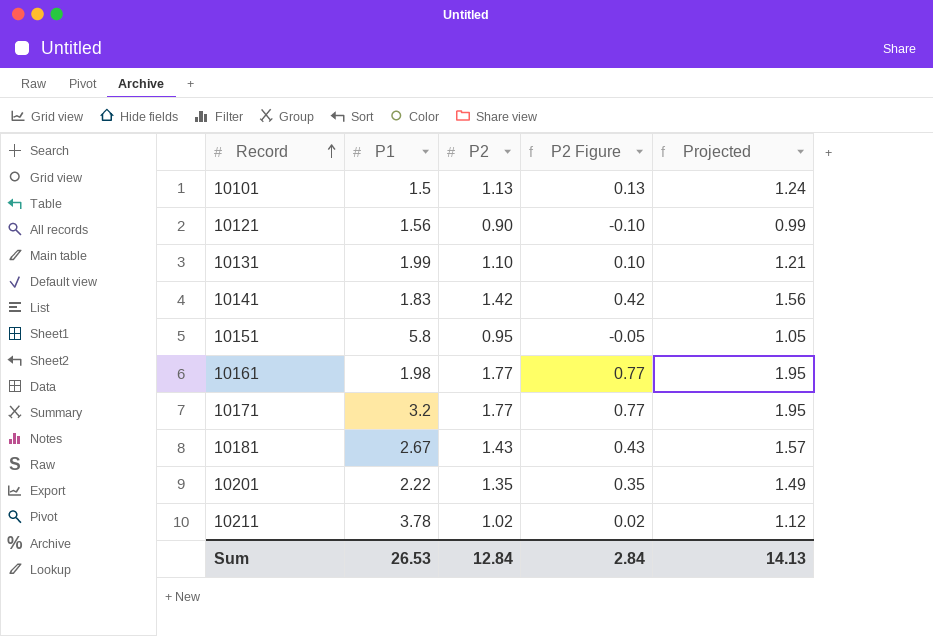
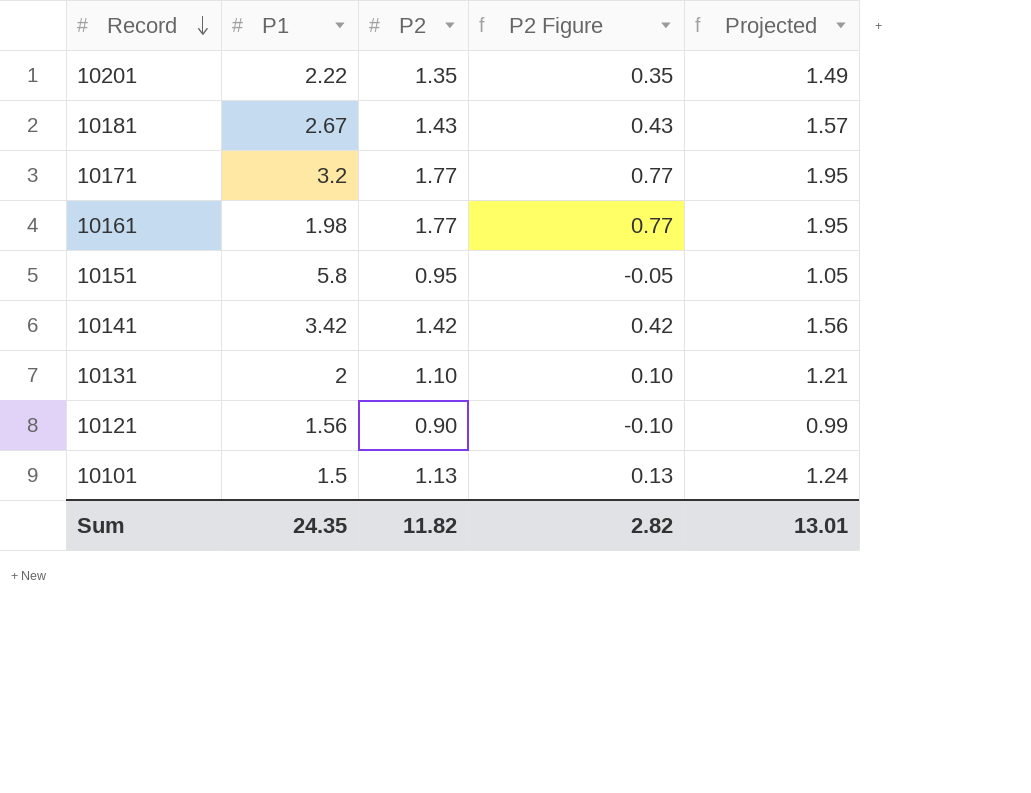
row order: Record ascending -> Record descending
row 10211: 3.78 | 1.02 | 0.02 | 1.12 -> none
10141 | P1: 1.83 -> 3.42
10131 | P1: 1.99 -> 2
Sum | P1: 26.53 -> 24.35
Sum | P2: 12.84 -> 11.82
Sum | P2 Figure: 2.84 -> 2.82
Sum | Projected: 14.13 -> 13.01

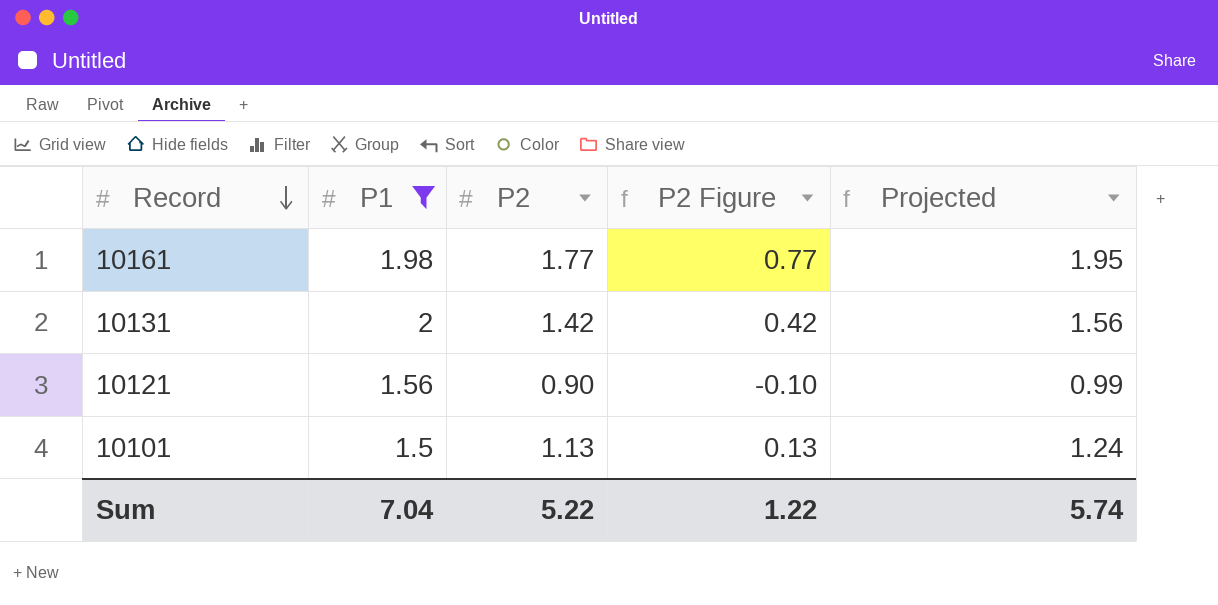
filter: none -> P1 <= 2
10131 | P2: 1.10 -> 1.42
10131 | P2 Figure: 0.10 -> 0.42
10131 | Projected: 1.21 -> 1.56
Sum | P1: 24.35 -> 7.04
Sum | P2: 11.82 -> 5.22
Sum | P2 Figure: 2.82 -> 1.22
Sum | Projected: 13.01 -> 5.74

